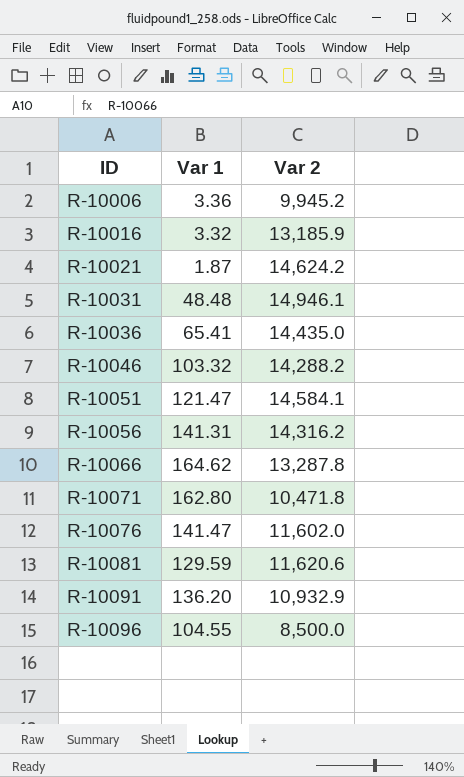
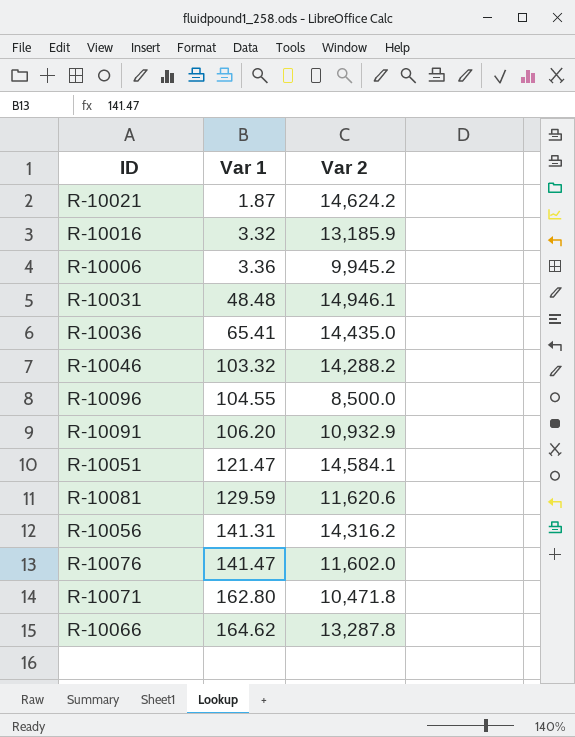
row order: ID ascending -> Var 1 ascending
R-10091 | Var 1: 136.20 -> 106.20

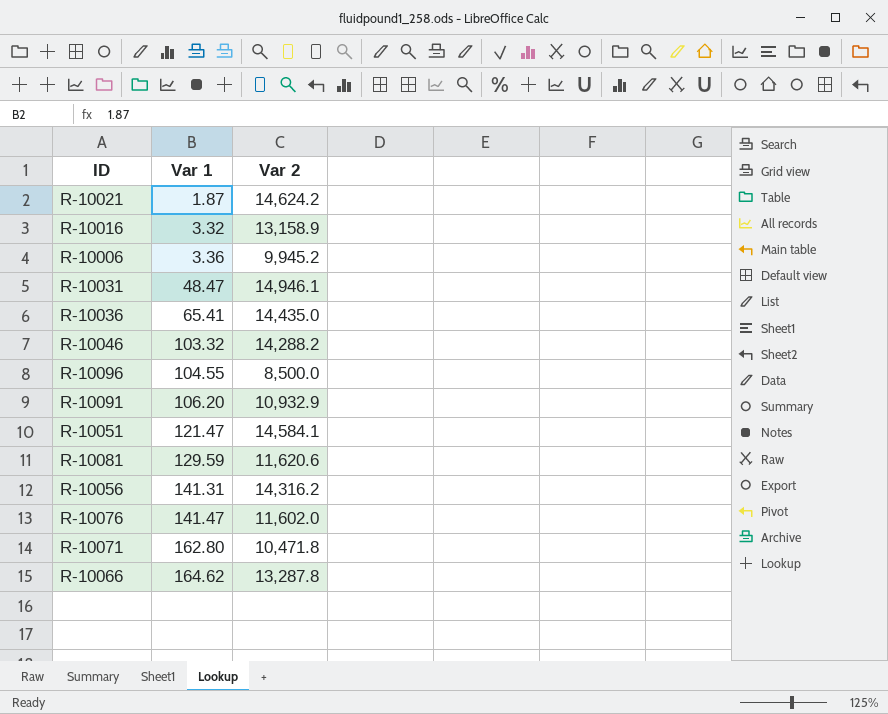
R-10016 | Var 2: 13,185.9 -> 13,158.9
R-10031 | Var 1: 48.48 -> 48.47

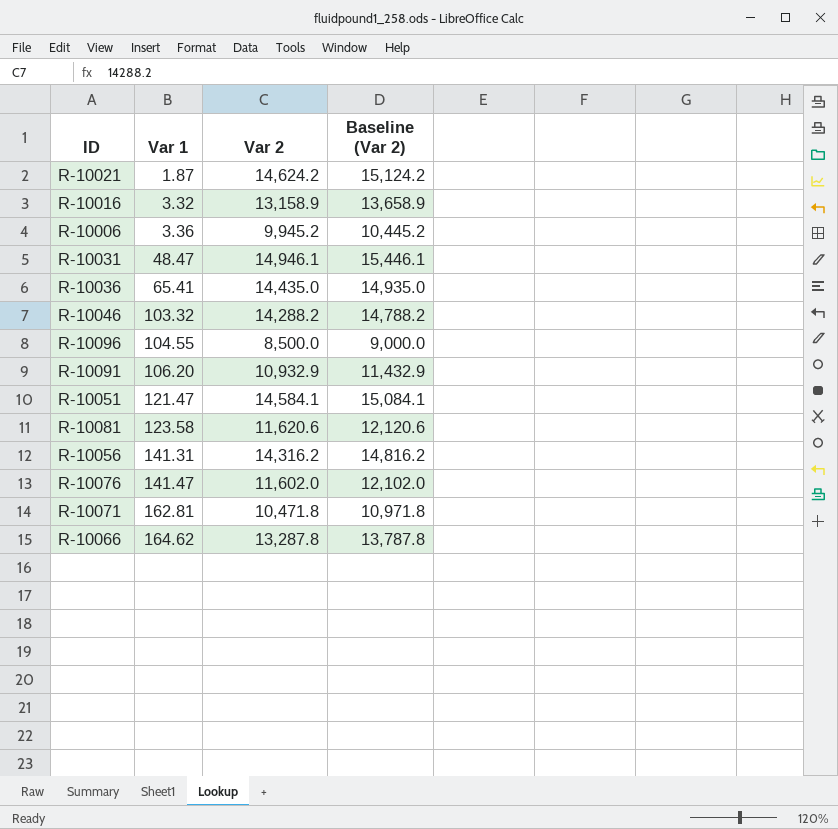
column Baseline (Var 2) | formula: none -> [Var 2] + 500
R-10081 | Var 1: 129.59 -> 123.58
R-10071 | Var 1: 162.80 -> 162.81

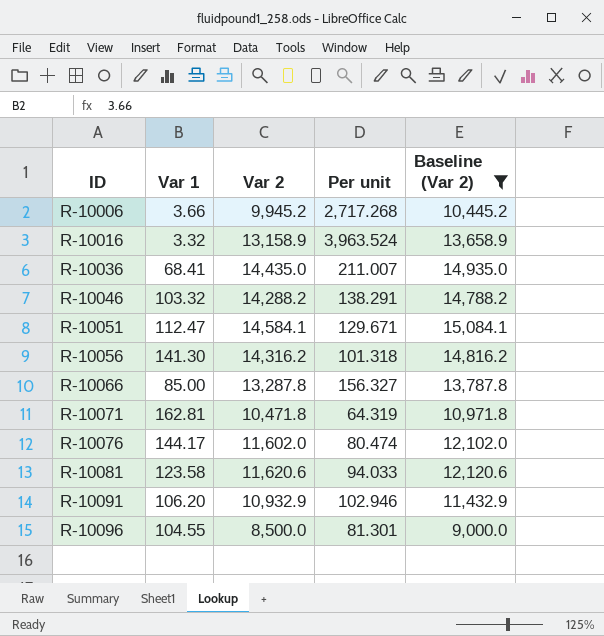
filter: none -> Baseline (Var 2) <= 15,084.1
row order: Var 1 ascending -> ID ascending
column Per unit | formula: none -> [Var 2] / [Var 1]
R-10006 | Var 1: 3.36 -> 3.66
R-10036 | Var 1: 65.41 -> 68.41
R-10051 | Var 1: 121.47 -> 112.47
R-10056 | Var 1: 141.31 -> 141.30
R-10066 | Var 1: 164.62 -> 85.00
R-10076 | Var 1: 141.47 -> 144.17

